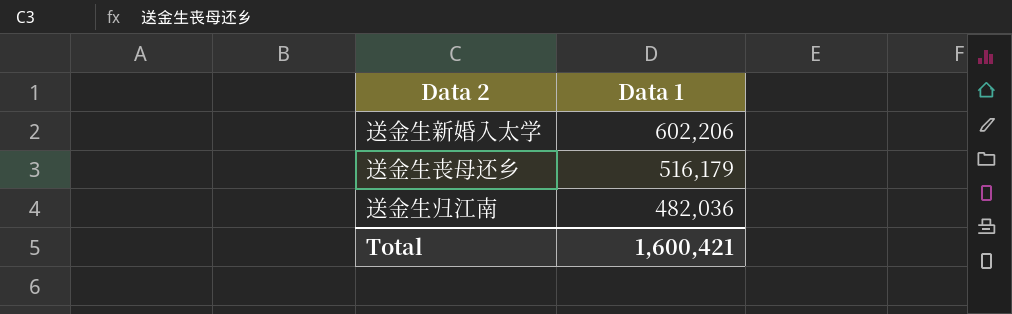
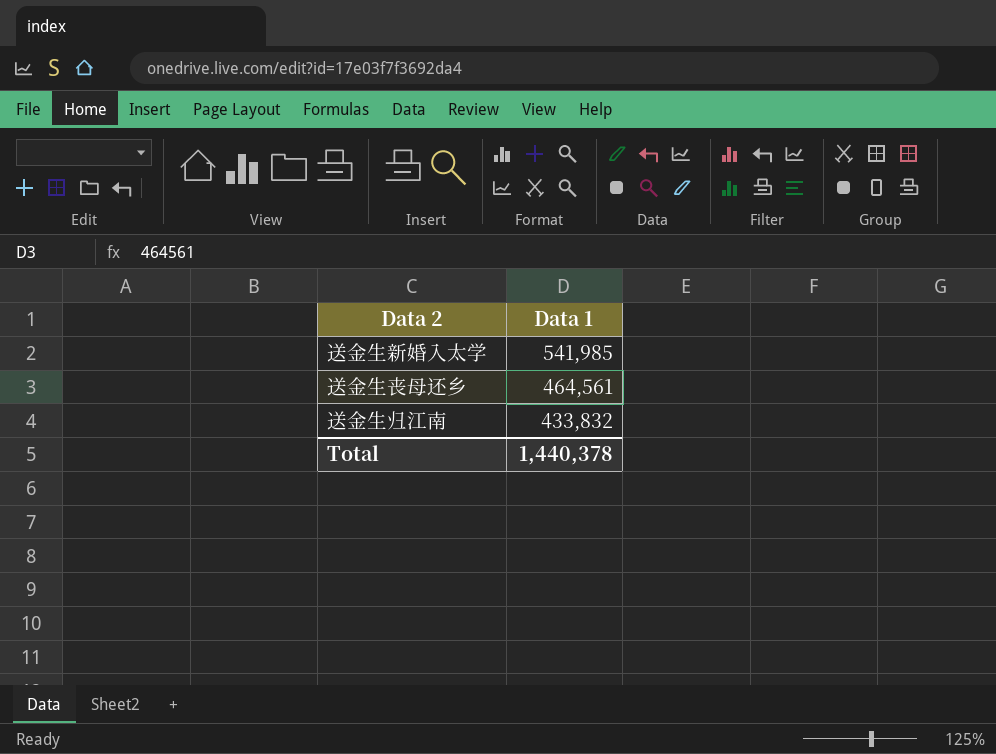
送金生新婚入太学 | Data 1: 602,206 -> 541,985
送金生丧母还乡 | Data 1: 516,179 -> 464,561
送金生归江南 | Data 1: 482,036 -> 433,832
Total | Data 1: 1,600,421 -> 1,440,378

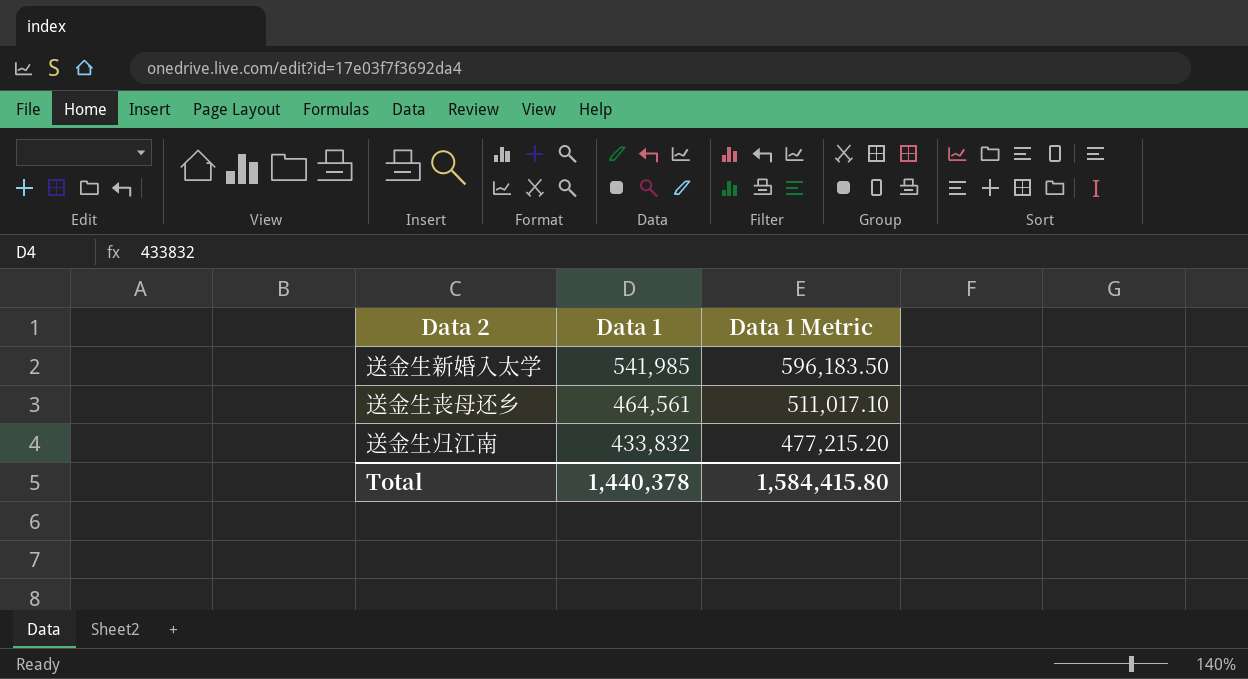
column Data 1 Metric | formula: none -> [Data 1] * 1.1

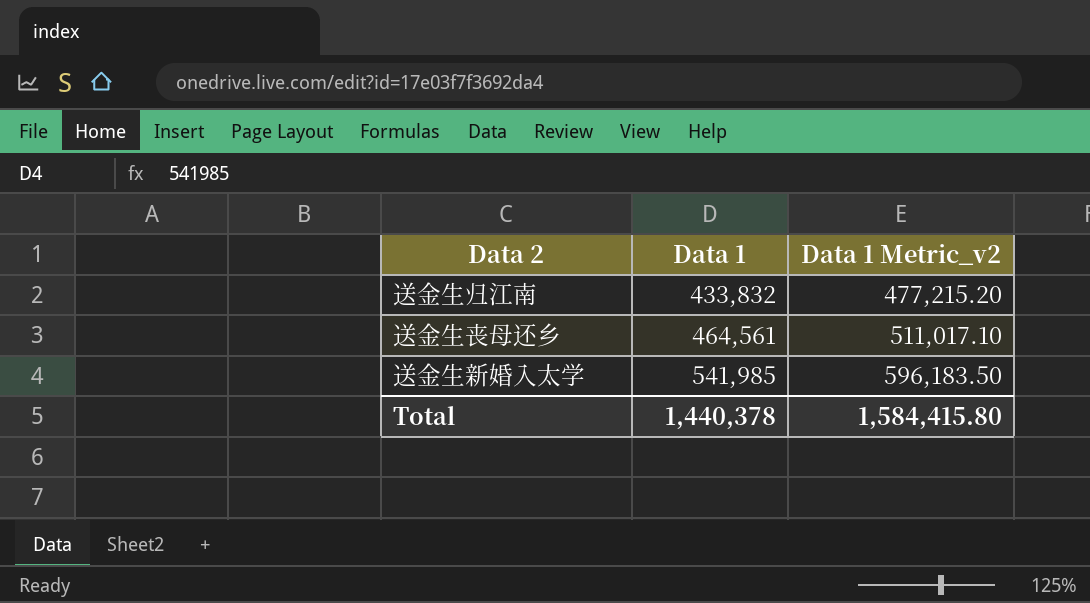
row order: Data 1 descending -> Data 1 ascending
column name: Data 1 Metric -> Data 1 Metric_v2

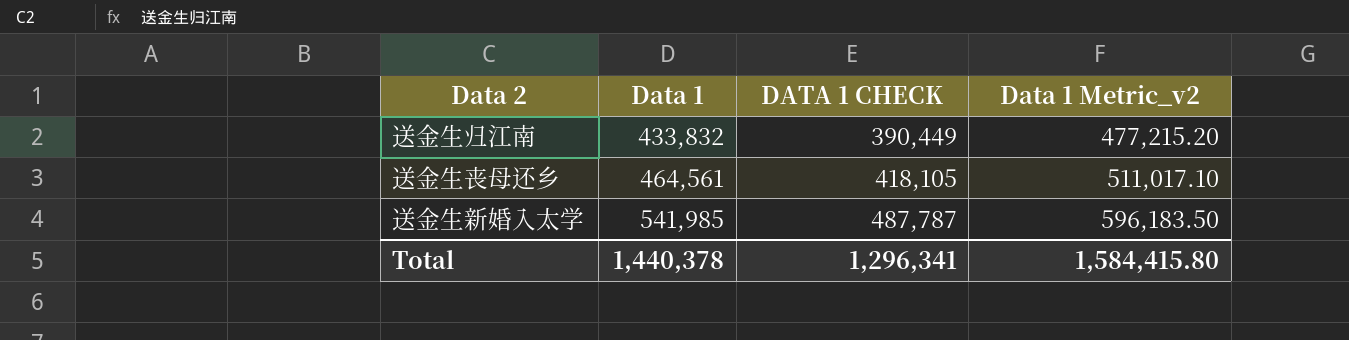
column DATA 1 CHECK | formula: none -> [Data 1] * 0.9

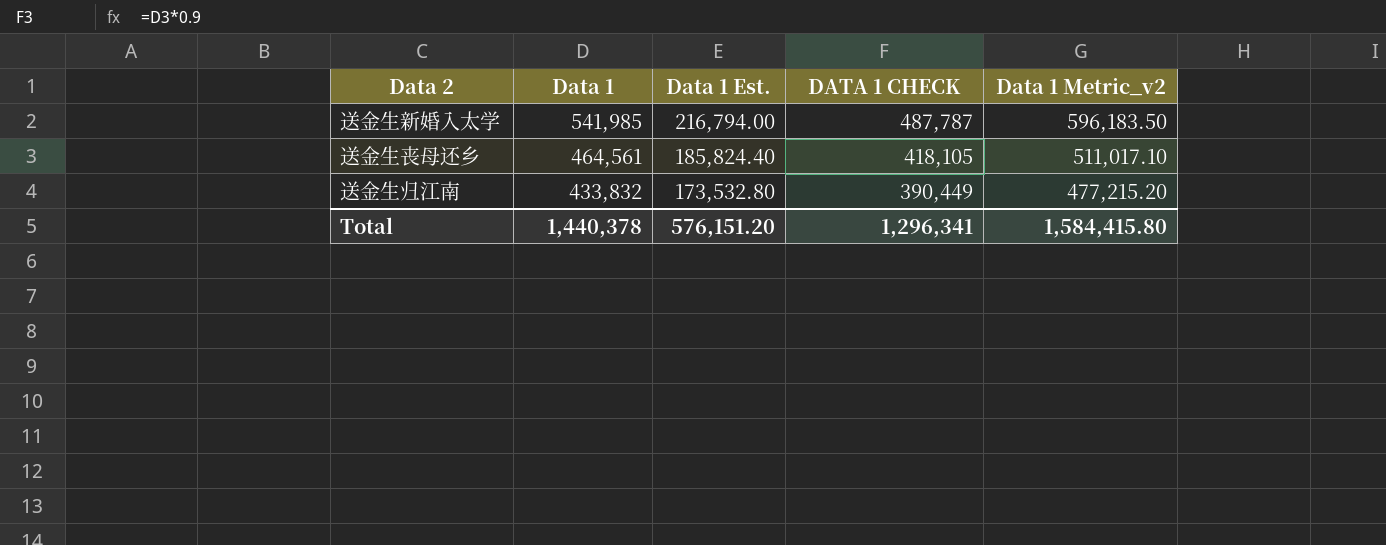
row order: Data 1 ascending -> Data 1 descending
column Data 1 Est. | formula: none -> [Data 1] * 0.4

